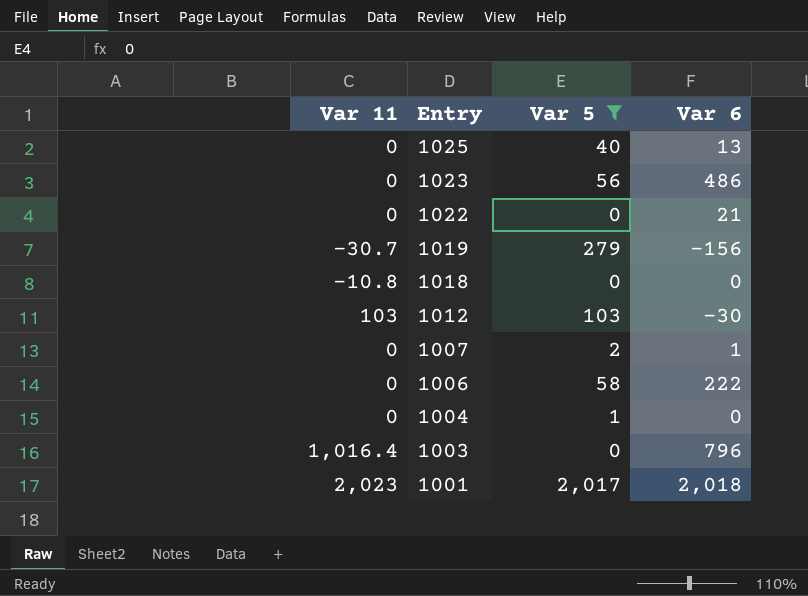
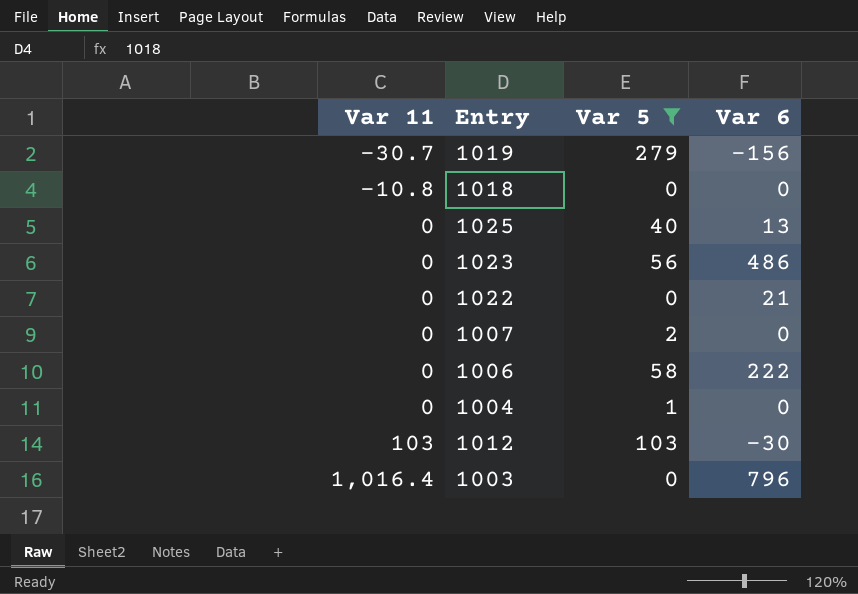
row order: Entry descending -> Var 11 ascending
row 1001: 2,023 | 2,017 | 2,018 -> none
1007 | Var 6: 1 -> 0

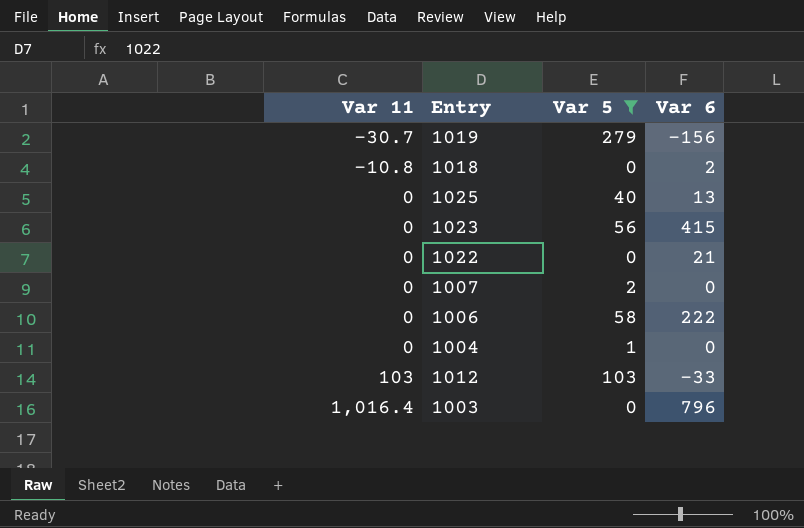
1018 | Var 6: 0 -> 2
1023 | Var 6: 486 -> 415
1012 | Var 6: -30 -> -33

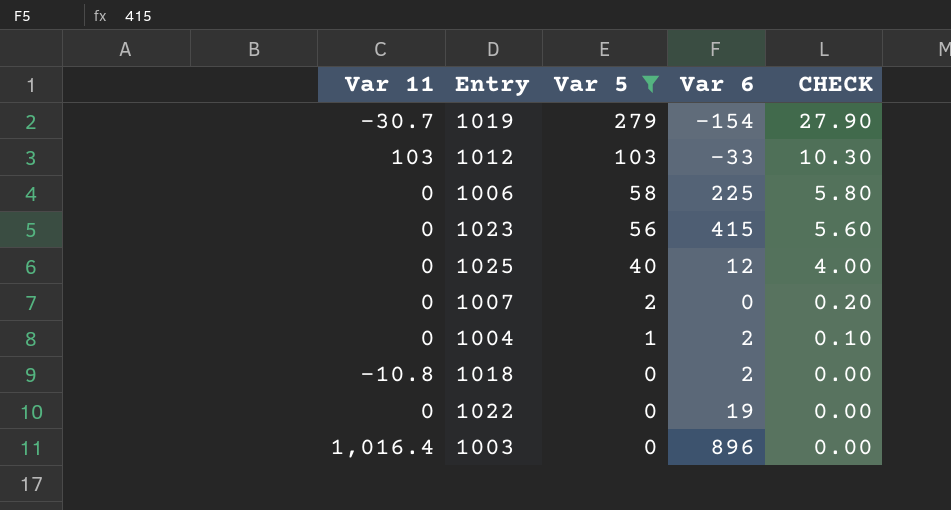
row order: Var 11 ascending -> Var 5 descending
column CHECK | formula: none -> [Var 5] * 0.1
1019 | Var 6: -156 -> -154
1006 | Var 6: 222 -> 225
1025 | Var 6: 13 -> 12
1004 | Var 6: 0 -> 2
1022 | Var 6: 21 -> 19
1003 | Var 6: 796 -> 896

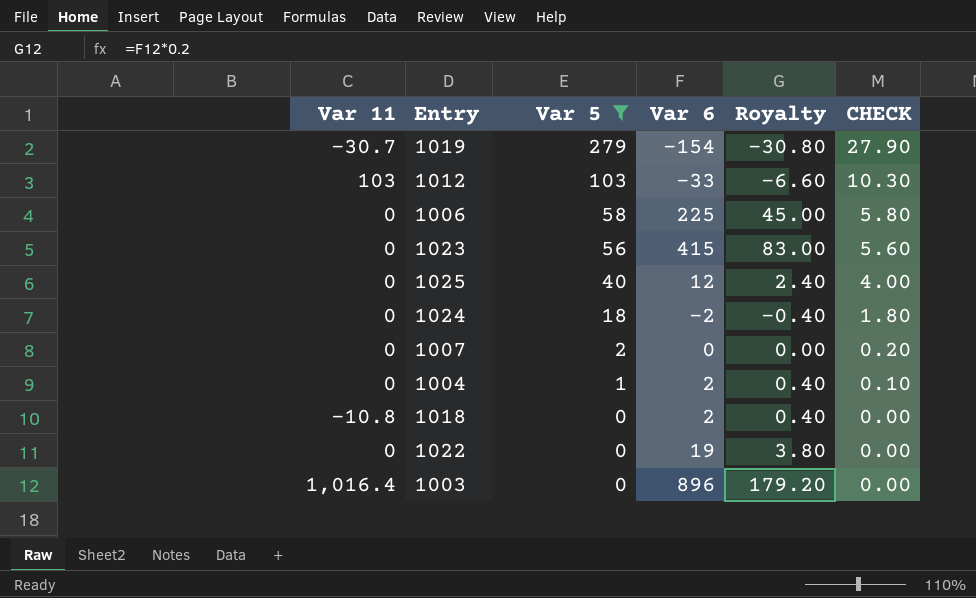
column Royalty | formula: none -> [Var 6] * 0.2
row 1024: none -> 0 | 18 | -2 | -0.40 | 1.80

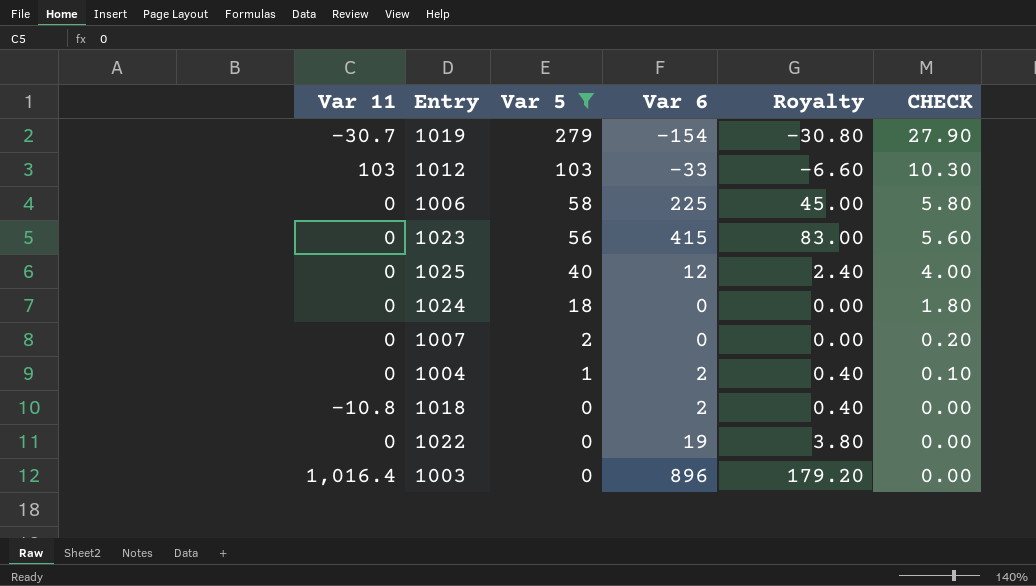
1024 | Var 6: -2 -> 0
1024 | Royalty: -0.40 -> 0.00

